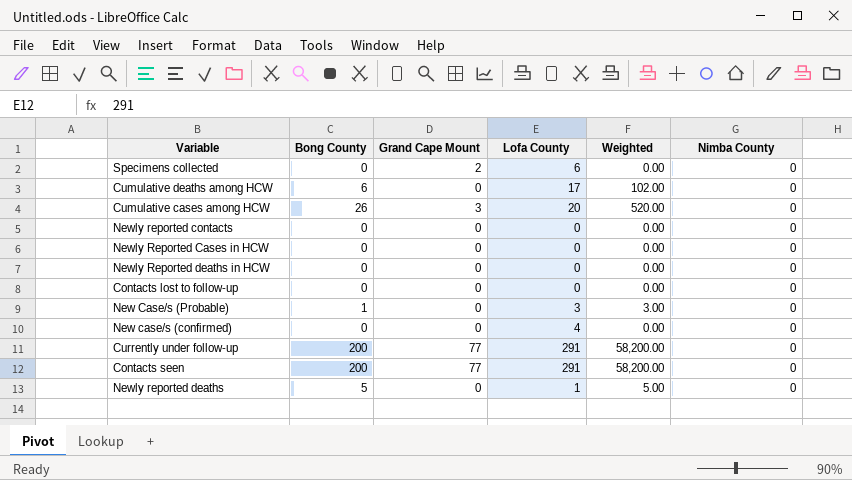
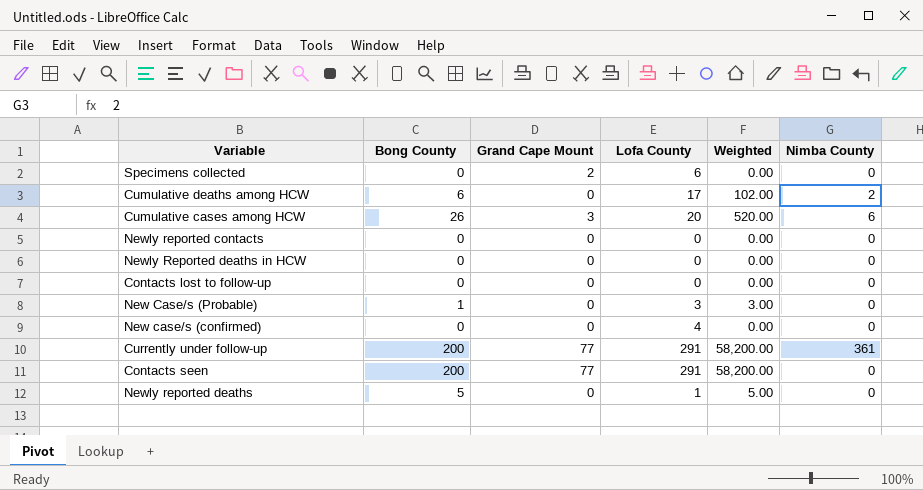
row Newly Reported Cases in HCW: 0 | 0 | 0 | 0.00 | 0 -> none
Cumulative deaths among HCW | Nimba County: 0 -> 2
Cumulative cases among HCW | Nimba County: 0 -> 6
Currently under follow-up | Nimba County: 0 -> 361

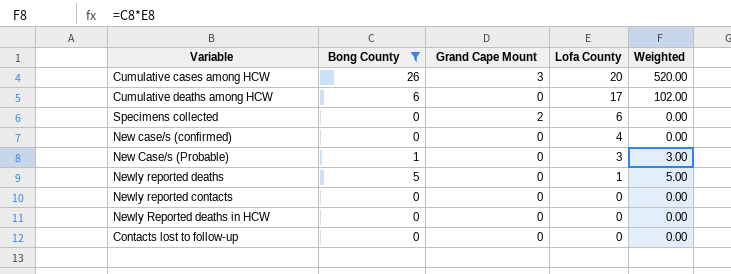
filter: none -> Bong County != 200
row order: none -> Lofa County descending
column Nimba County | position: 6 -> none

